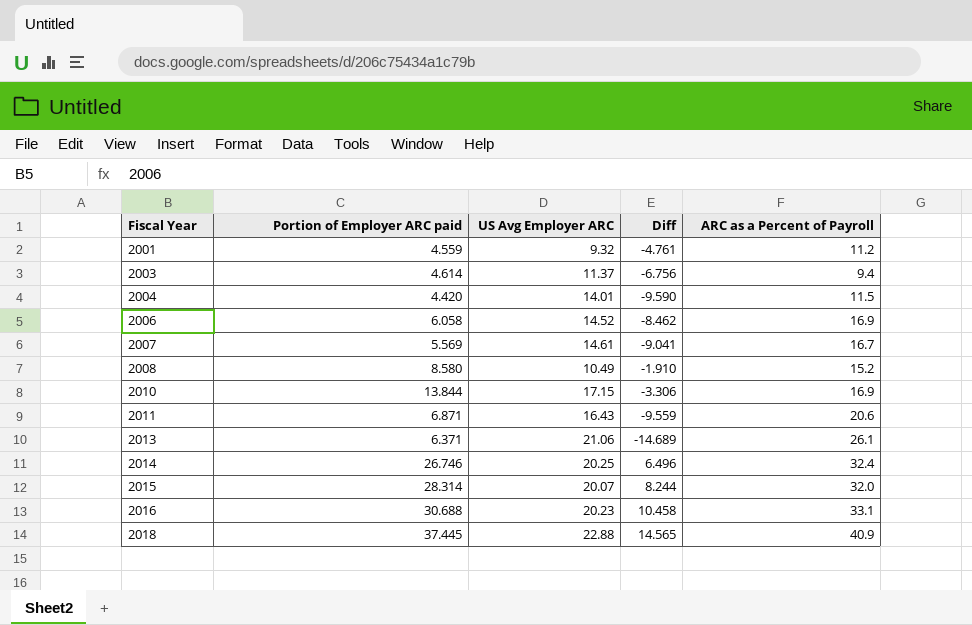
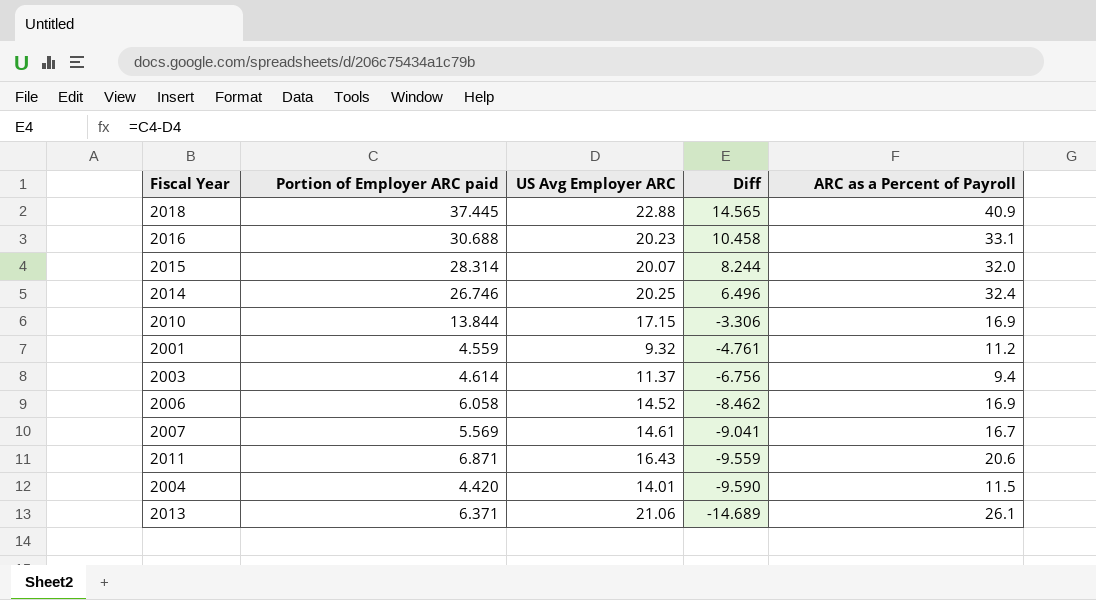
row order: Fiscal Year ascending -> Diff descending
row 2008: 8.580 | 10.49 | -1.910 | 15.2 -> none

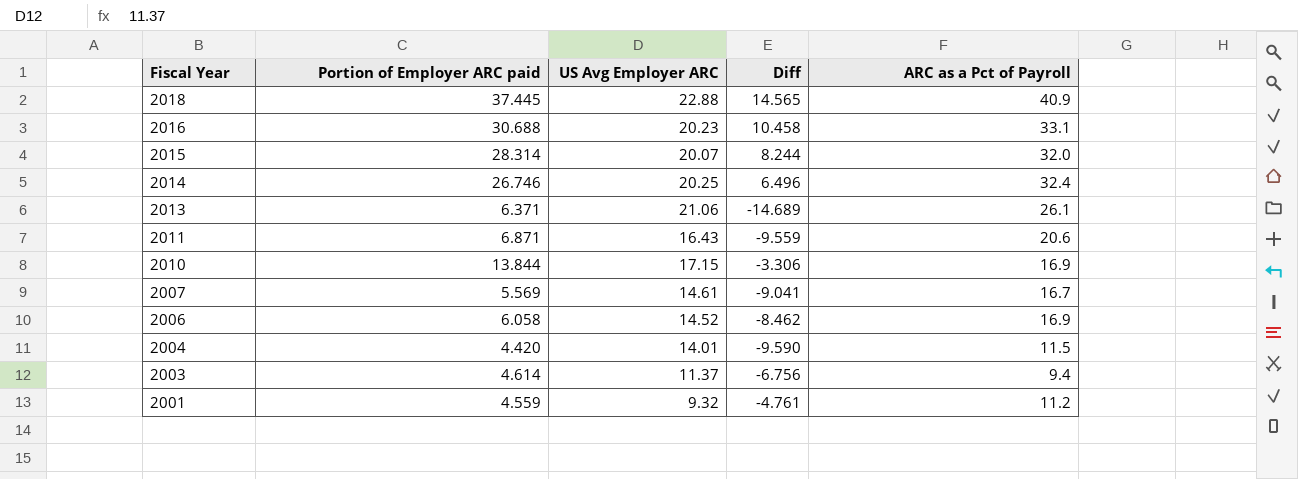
row order: Diff descending -> Fiscal Year descending
column name: ARC as a Percent of Payroll -> ARC as a Pct of Payroll

